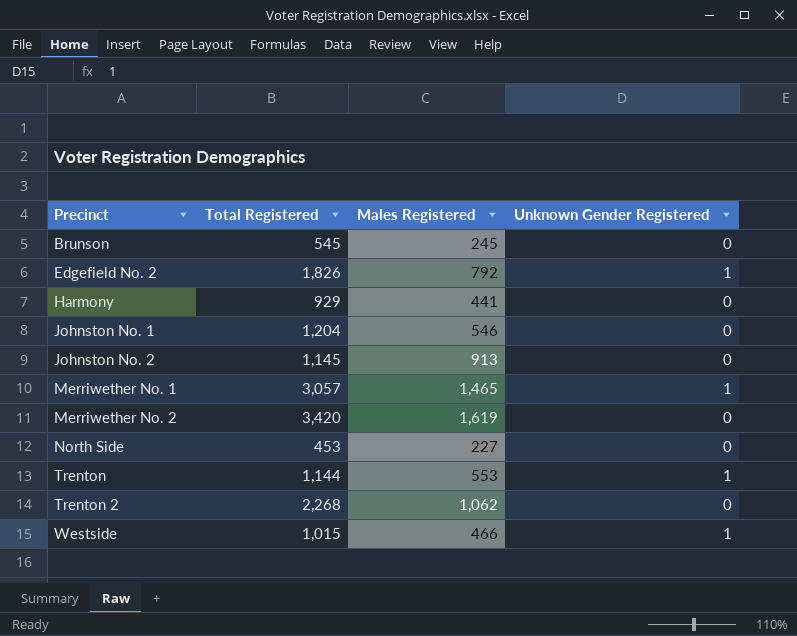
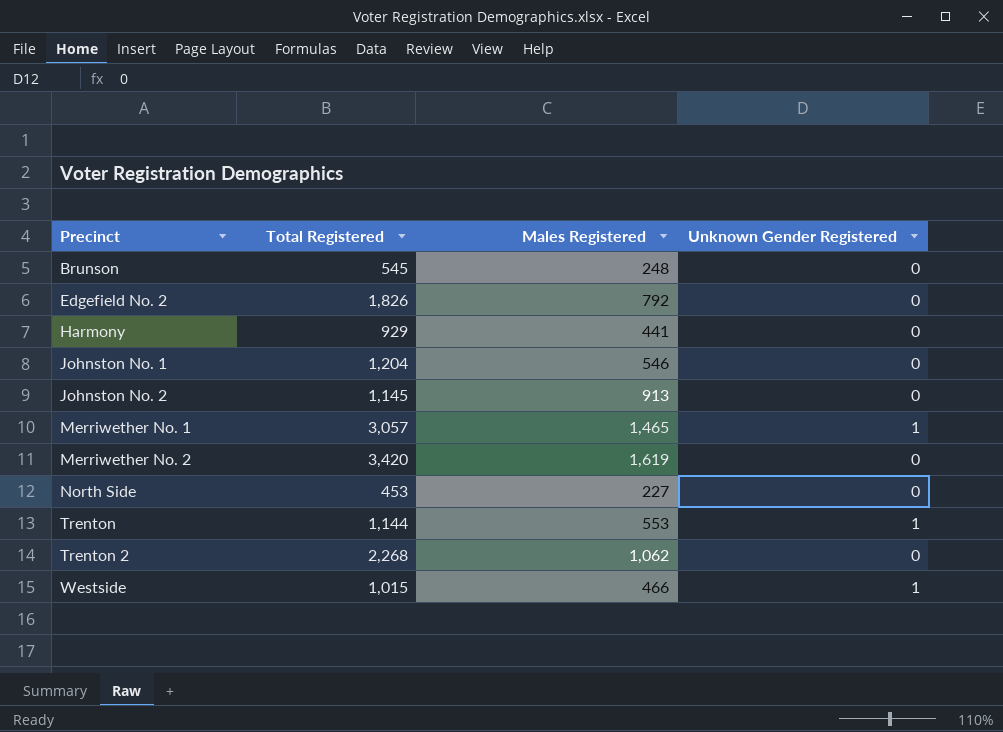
Brunson | Males Registered: 245 -> 248
Edgefield No. 2 | Unknown Gender Registered: 1 -> 0

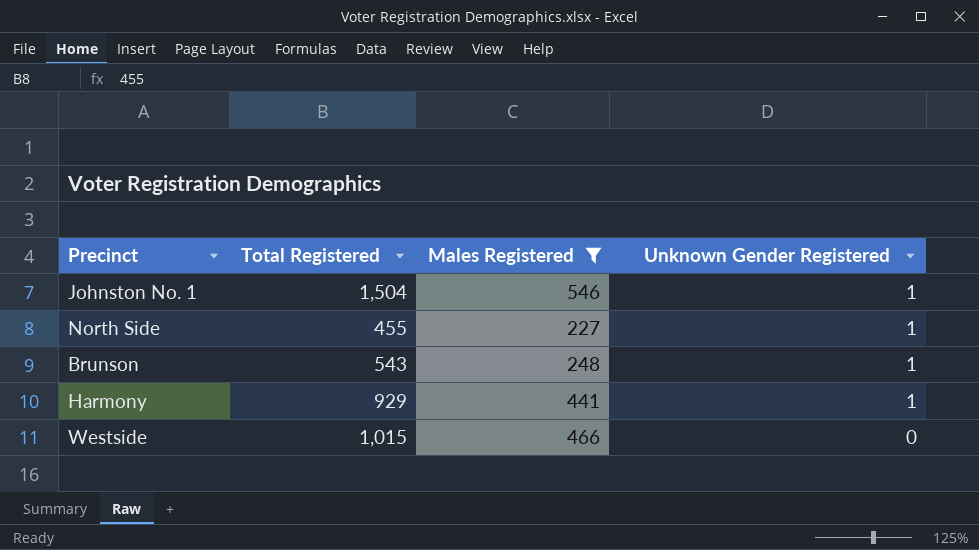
filter: none -> Males Registered <= 546
row order: Precinct ascending -> Unknown Gender Registered descending
Johnston No. 1 | Total Registered: 1,204 -> 1,504
Johnston No. 1 | Unknown Gender Registered: 0 -> 1
North Side | Total Registered: 453 -> 455
North Side | Unknown Gender Registered: 0 -> 1
Brunson | Total Registered: 545 -> 543
Brunson | Unknown Gender Registered: 0 -> 1
Harmony | Unknown Gender Registered: 0 -> 1
Westside | Unknown Gender Registered: 1 -> 0

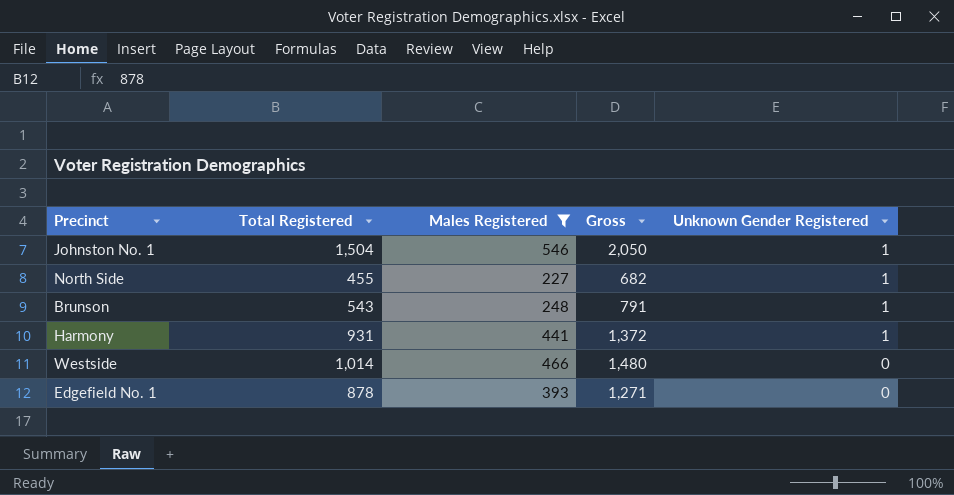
column Gross | formula: none -> [Total Registered] + [Males Registered]
Harmony | Total Registered: 929 -> 931
Westside | Total Registered: 1,015 -> 1,014
row Edgefield No. 1: none -> 878 | 393 | 1,271 | 0

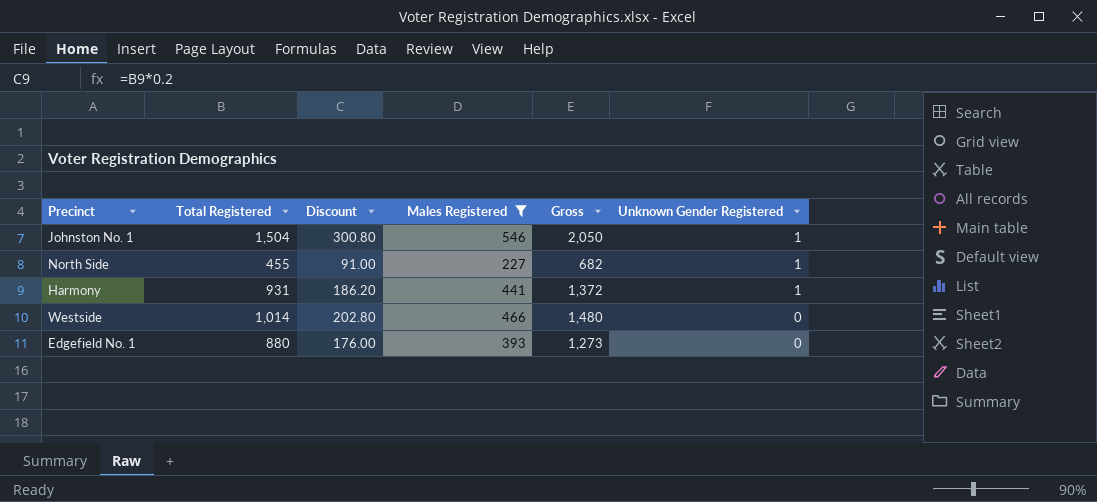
column Discount | formula: none -> [Total Registered] * 0.2
row Brunson: 543 | 248 | 791 | 1 -> none
Edgefield No. 1 | Total Registered: 878 -> 880
Edgefield No. 1 | Gross: 1,271 -> 1,273

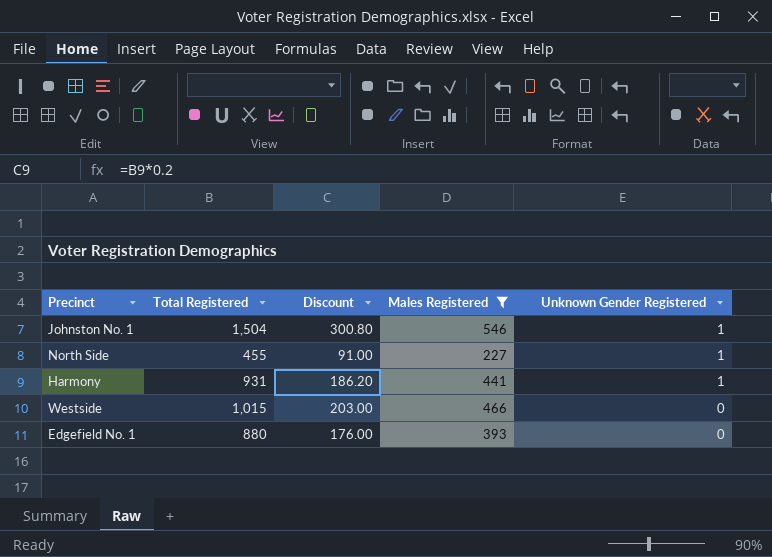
column Gross | formula: [Total Registered] + [Males Registered] -> none
Westside | Total Registered: 1,014 -> 1,015
Westside | Discount: 202.80 -> 203.00

